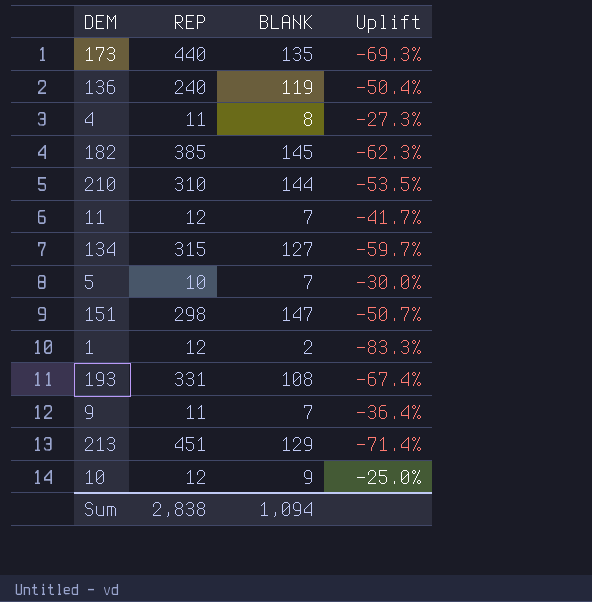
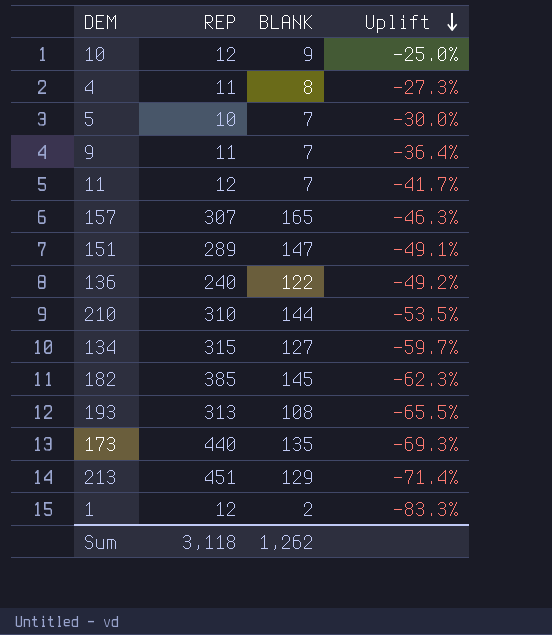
row order: none -> Uplift descending
row 157: none -> 307 | 165 | -46.3%
151 | REP: 298 -> 289
151 | Uplift: -50.7% -> -49.1%
136 | BLANK: 119 -> 122
136 | Uplift: -50.4% -> -49.2%
193 | REP: 331 -> 313
193 | Uplift: -67.4% -> -65.5%
Sum | REP: 2,838 -> 3,118
Sum | BLANK: 1,094 -> 1,262

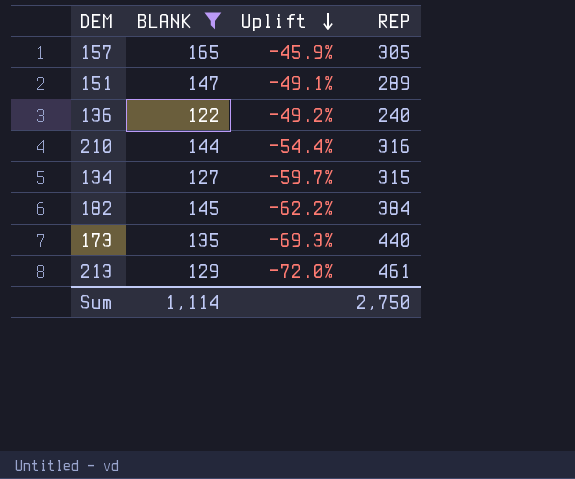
filter: none -> BLANK >= 122
column REP | position: 2 -> 4
157 | Uplift: -46.3% -> -45.9%
157 | REP: 307 -> 305
210 | Uplift: -53.5% -> -54.4%
210 | REP: 310 -> 316
182 | Uplift: -62.3% -> -62.2%
182 | REP: 385 -> 384
213 | Uplift: -71.4% -> -72.0%
213 | REP: 451 -> 461
Sum | BLANK: 1,262 -> 1,114
Sum | REP: 3,118 -> 2,750

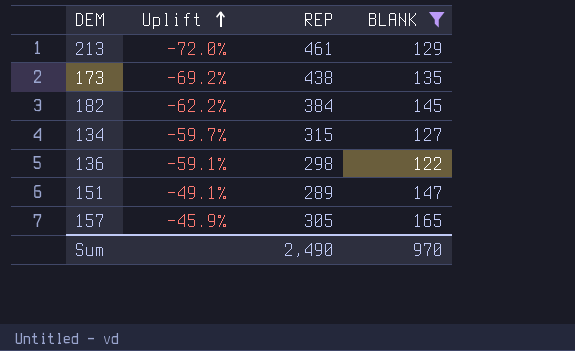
row order: Uplift descending -> Uplift ascending
column BLANK | position: 2 -> 4
row 210: 144 | -54.4% | 316 -> none
173 | Uplift: -69.3% -> -69.2%
173 | REP: 440 -> 438
136 | Uplift: -49.2% -> -59.1%
136 | REP: 240 -> 298
Sum | REP: 2,750 -> 2,490
Sum | BLANK: 1,114 -> 970

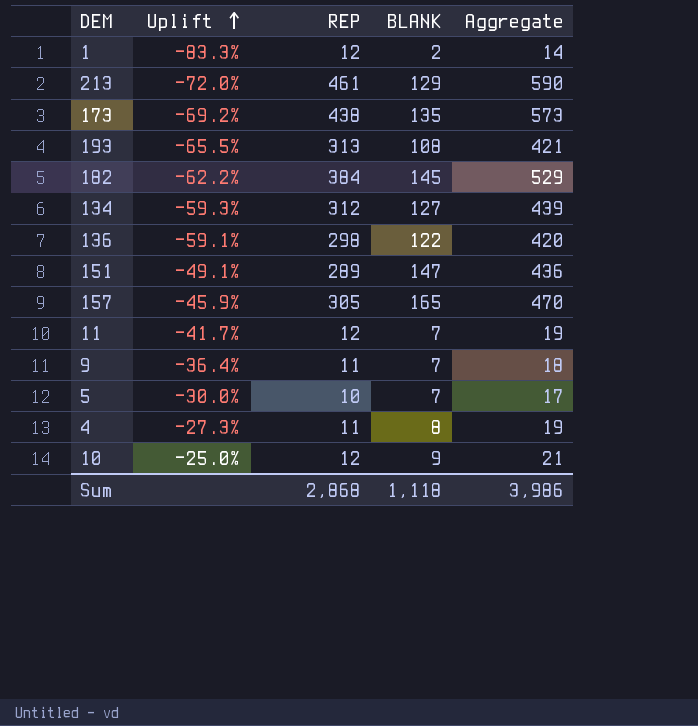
filter: BLANK >= 122 -> none
column Aggregate | formula: none -> [REP] + [BLANK]
134 | Uplift: -59.7% -> -59.3%
134 | REP: 315 -> 312
Sum | REP: 2,490 -> 2,868
Sum | BLANK: 970 -> 1,118

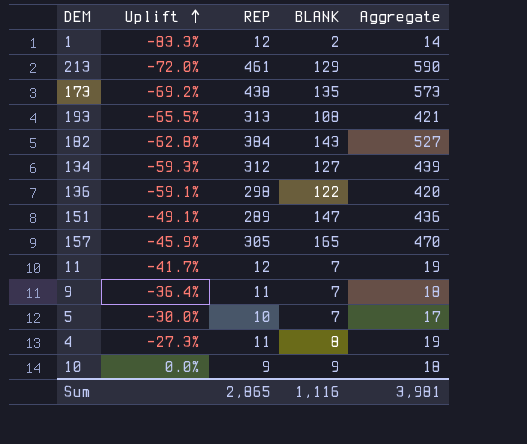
182 | Uplift: -62.2% -> -62.8%
182 | BLANK: 145 -> 143
182 | Aggregate: 529 -> 527
10 | Uplift: -25.0% -> 0.0%
10 | REP: 12 -> 9
10 | Aggregate: 21 -> 18
Sum | REP: 2,868 -> 2,865
Sum | BLANK: 1,118 -> 1,116
Sum | Aggregate: 3,986 -> 3,981

